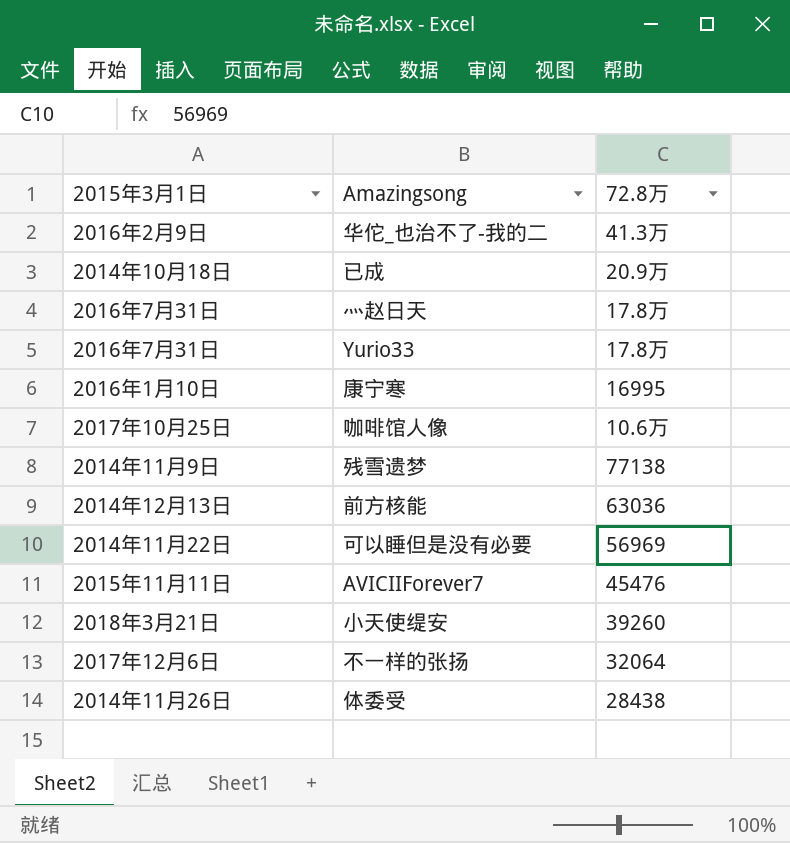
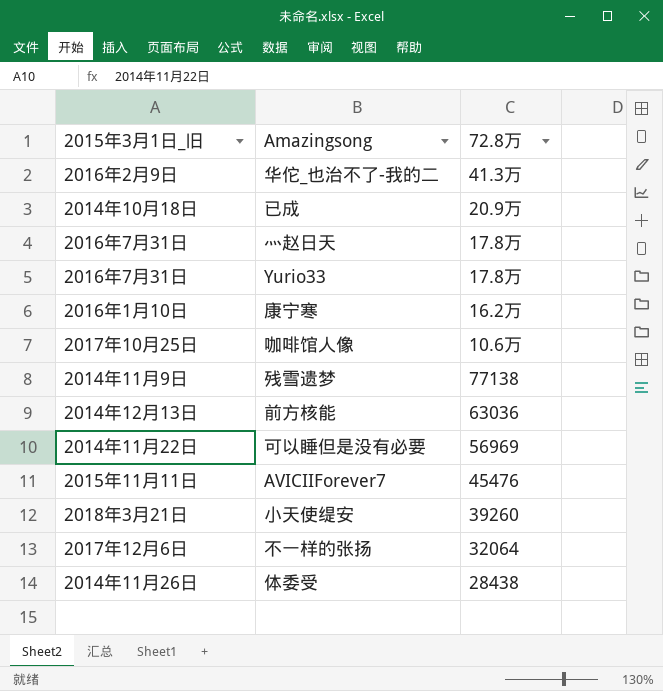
column name: 2015年3月1日 -> 2015年3月1日_旧
康宁寒 | 72.8万: 16995 -> 16.2万

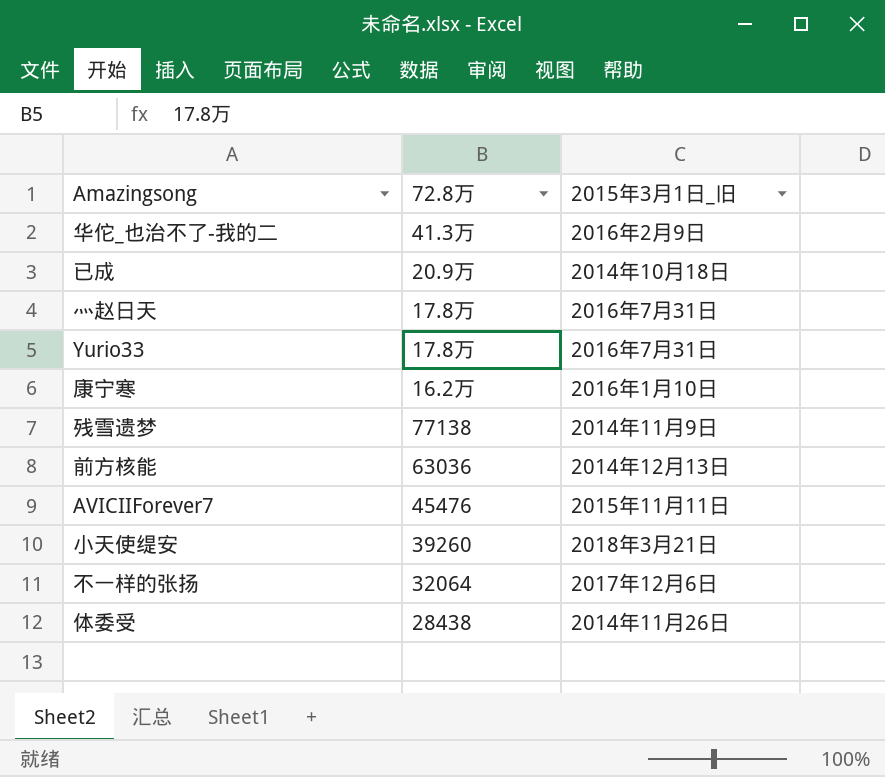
column 2015年3月1日_旧 | position: 1 -> 3
row 咖啡馆人像: 2017年10月25日 | 10.6万 -> none
row 可以睡但是没有必要: 2014年11月22日 | 56969 -> none

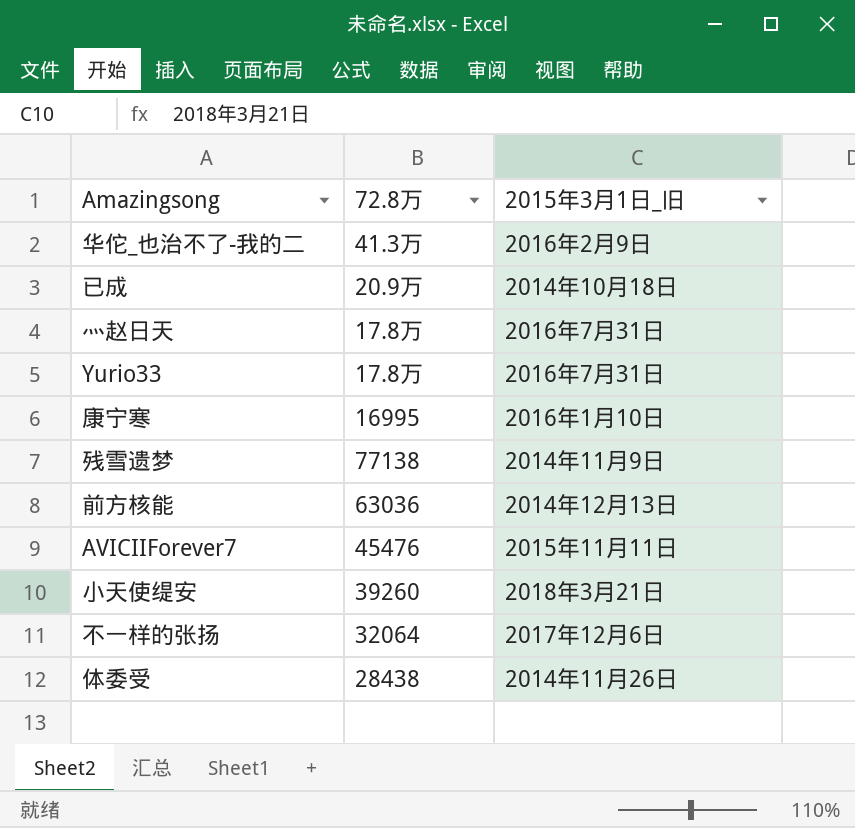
康宁寒 | 72.8万: 16.2万 -> 16995

